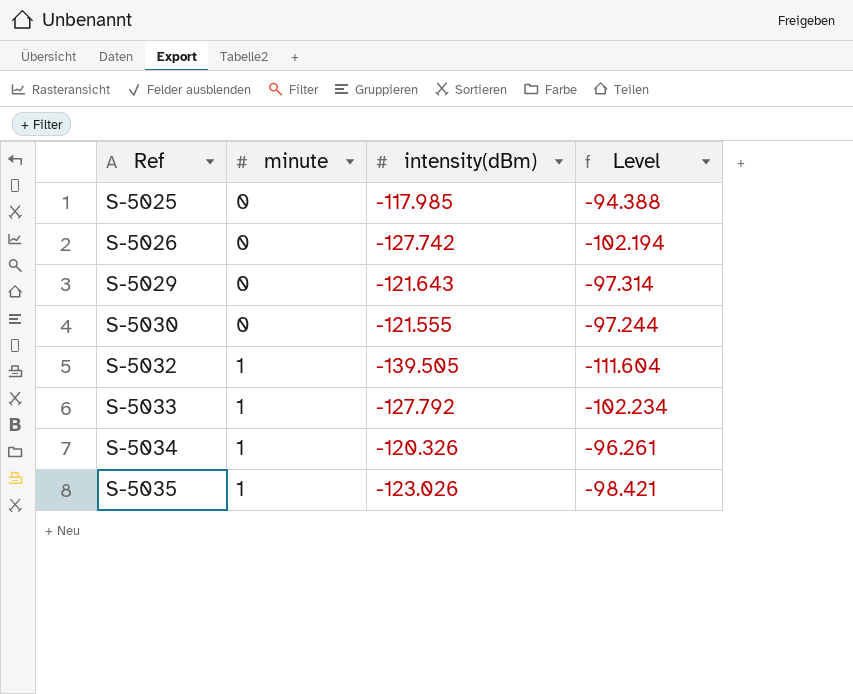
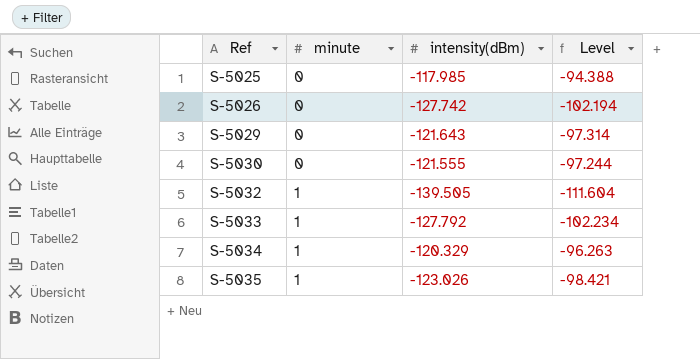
S-5034 | intensity(dBm): -120.326 -> -120.329
S-5034 | Level: -96.261 -> -96.263

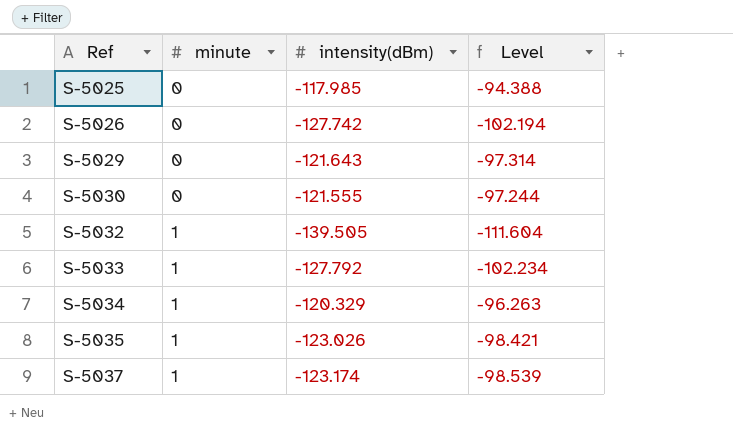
row S-5037: none -> 1 | -123.174 | -98.539

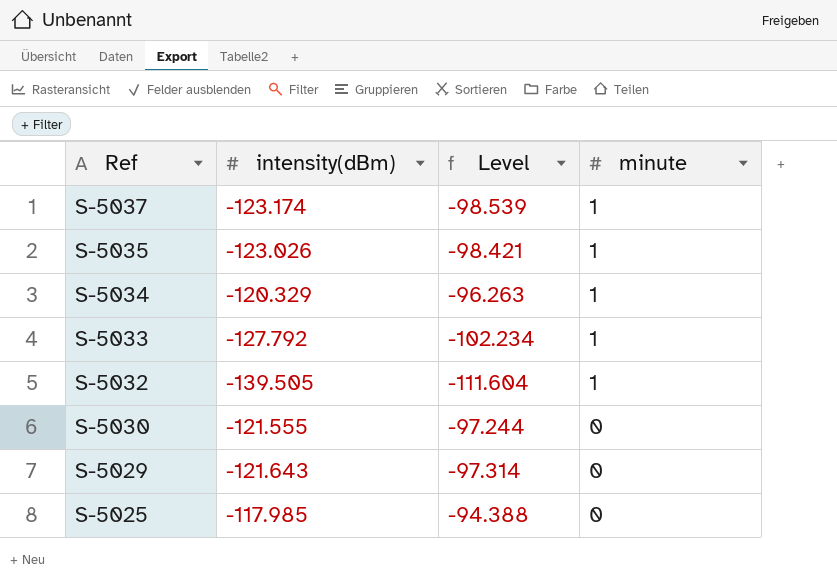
row order: Ref ascending -> Ref descending
column minute | position: 2 -> 4
row S-5026: 0 | -127.742 | -102.194 -> none

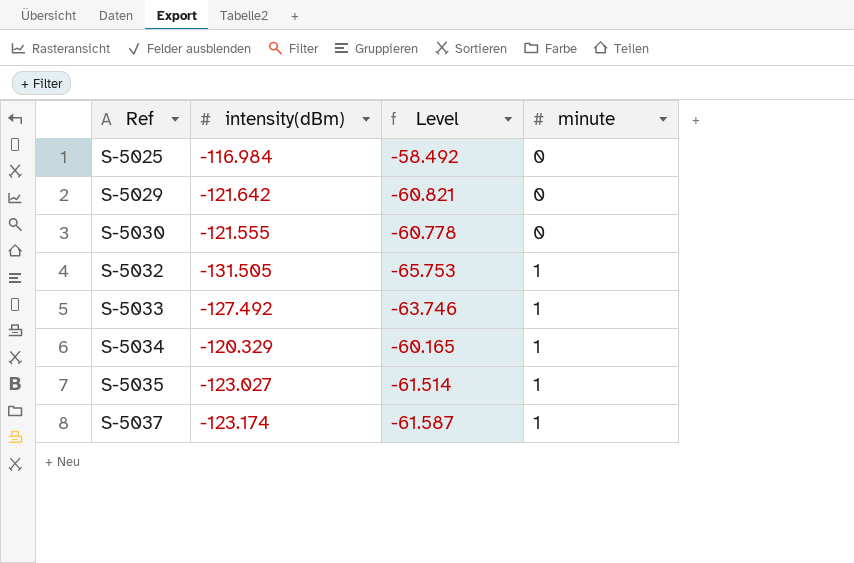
row order: Ref descending -> Ref ascending
column Level | formula: [intensity(dBm)] * 0.8 -> [intensity(dBm)] * 0.5
S-5025 | intensity(dBm): -117.985 -> -116.984
S-5029 | intensity(dBm): -121.643 -> -121.642
S-5032 | intensity(dBm): -139.505 -> -131.505
S-5033 | intensity(dBm): -127.792 -> -127.492
S-5035 | intensity(dBm): -123.026 -> -123.027

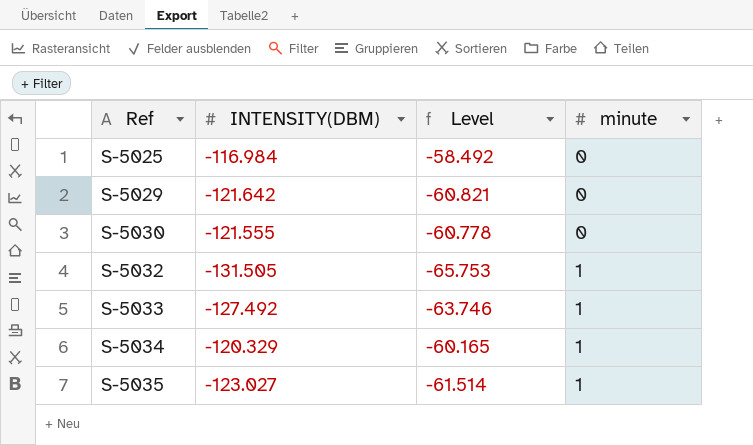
column name: intensity(dBm) -> INTENSITY(DBM)
row S-5037: -123.174 | -61.587 | 1 -> none

